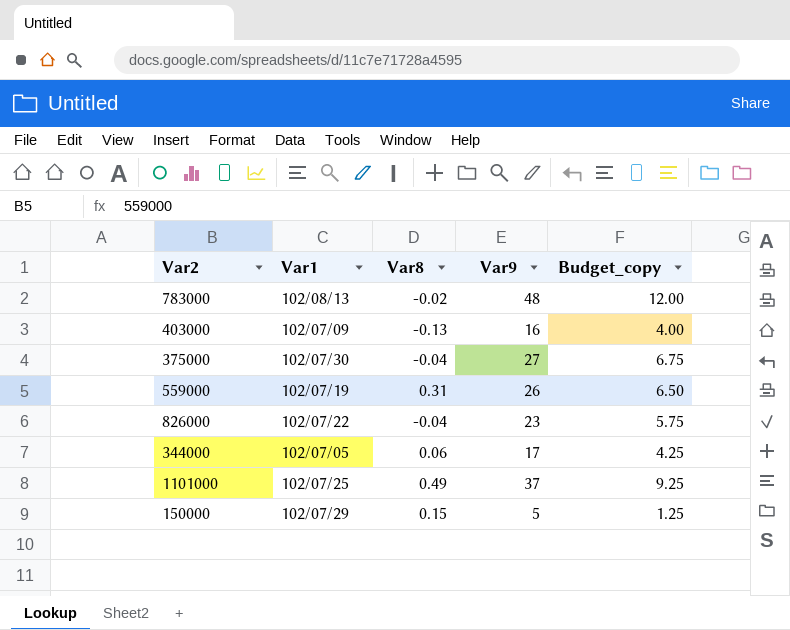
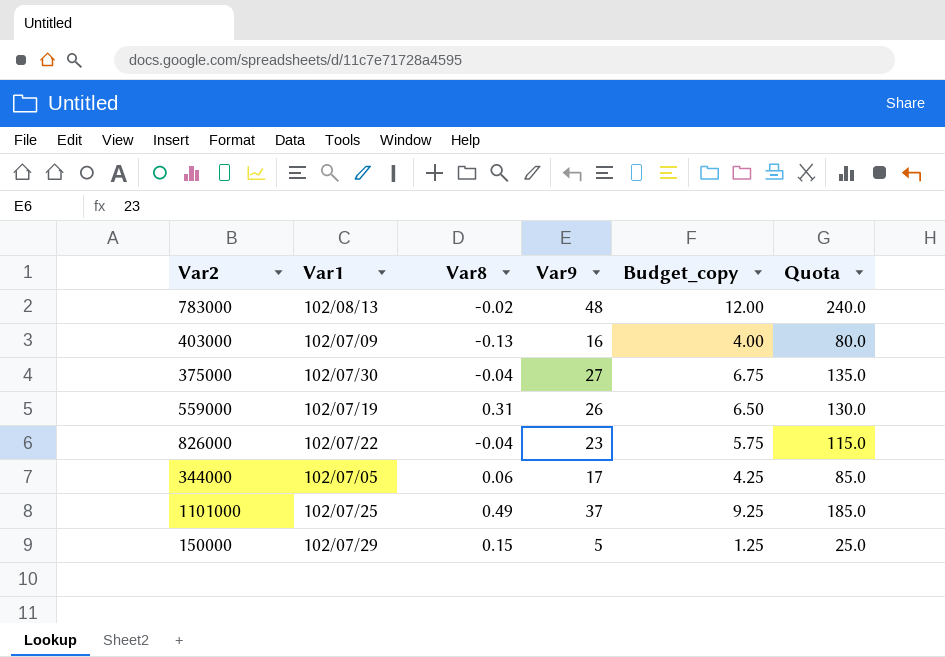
column Quota | formula: none -> [Var9] * 5

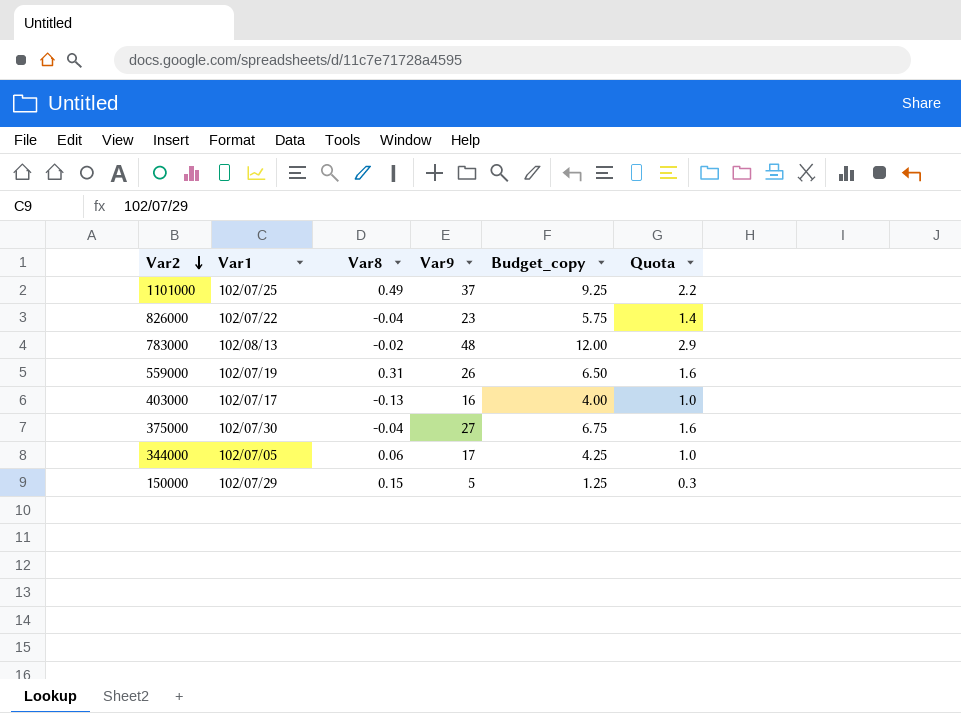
row order: none -> Var2 descending
column Quota | formula: [Var9] * 5 -> [Var9] * 0.06
403000 | Var1: 102/07/09 -> 102/07/17

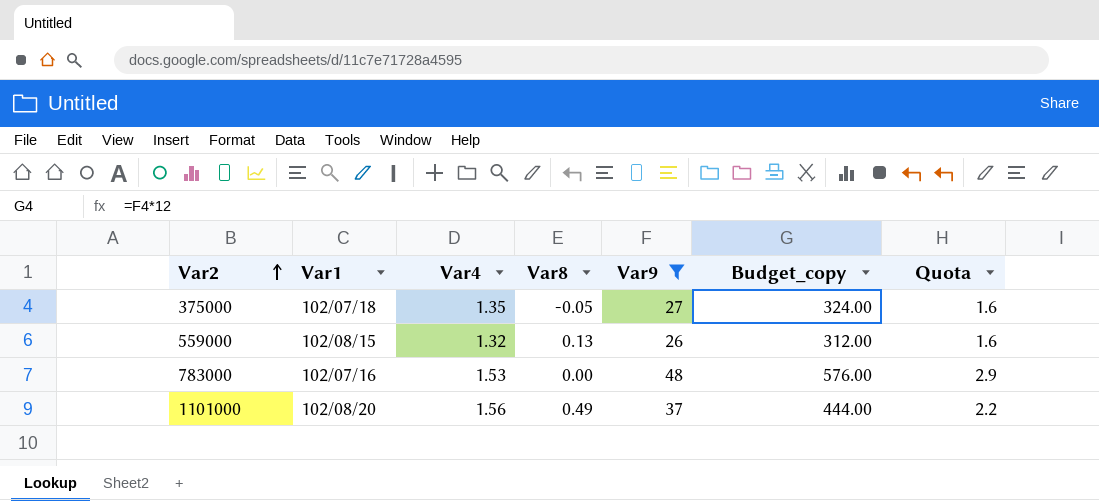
filter: none -> Var9 >= 26
row order: Var2 descending -> Var2 ascending
column Var4 | position: none -> 3
column Budget_copy | formula: [Var9] * 0.25 -> [Var9] * 12
375000 | Var1: 102/07/30 -> 102/07/18
375000 | Var8: -0.04 -> -0.05
559000 | Var1: 102/07/19 -> 102/08/15
559000 | Var8: 0.31 -> 0.13
783000 | Var1: 102/08/13 -> 102/07/16
783000 | Var8: -0.02 -> 0.00
1101000 | Var1: 102/07/25 -> 102/08/20

